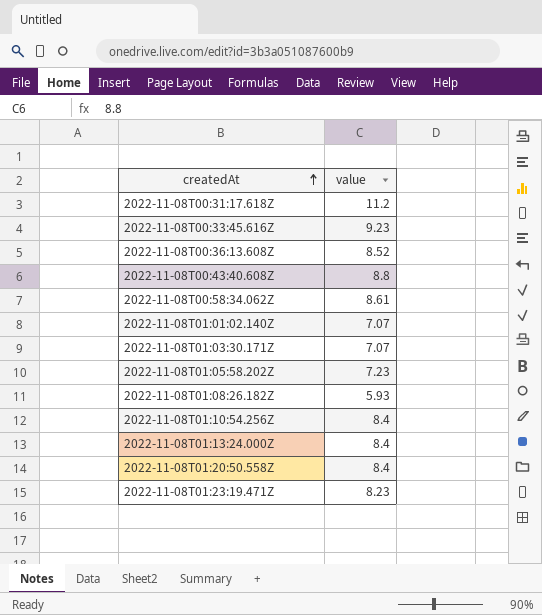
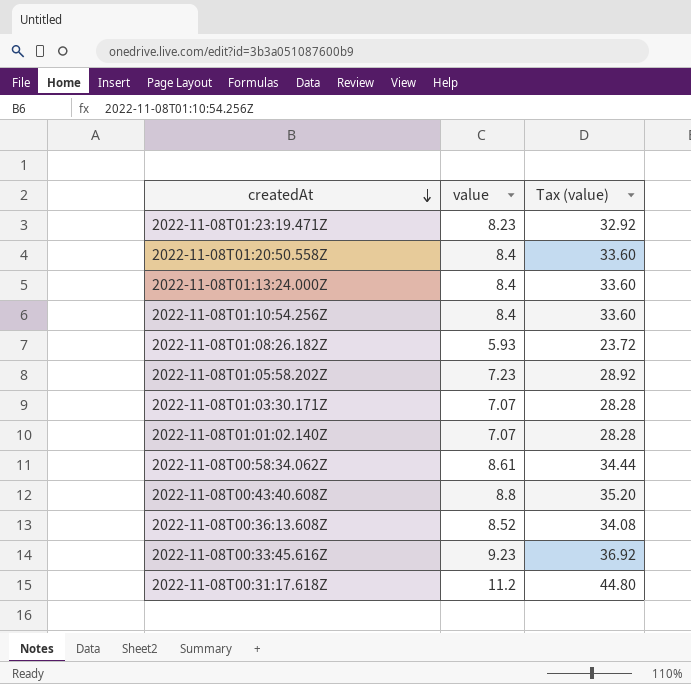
row order: createdAt ascending -> createdAt descending
column Tax (value) | formula: none -> [value] * 4

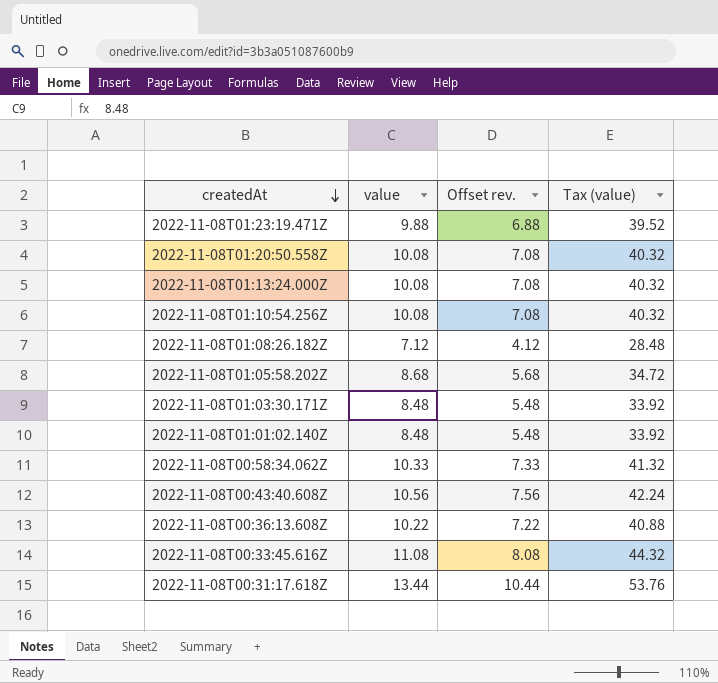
column Offset rev. | formula: none -> [value] - 3
2022-11-08T01:23:19.471Z | value: 8.23 -> 9.88
2022-11-08T01:23:19.471Z | Tax (value): 32.92 -> 39.52
2022-11-08T01:20:50.558Z | value: 8.4 -> 10.08
2022-11-08T01:20:50.558Z | Tax (value): 33.60 -> 40.32
2022-11-08T01:13:24.000Z | value: 8.4 -> 10.08
2022-11-08T01:13:24.000Z | Tax (value): 33.60 -> 40.32
2022-11-08T01:10:54.256Z | value: 8.4 -> 10.08
2022-11-08T01:10:54.256Z | Tax (value): 33.60 -> 40.32
2022-11-08T01:08:26.182Z | value: 5.93 -> 7.12
2022-11-08T01:08:26.182Z | Tax (value): 23.72 -> 28.48
2022-11-08T01:05:58.202Z | value: 7.23 -> 8.68
2022-11-08T01:05:58.202Z | Tax (value): 28.92 -> 34.72
2022-11-08T01:03:30.171Z | value: 7.07 -> 8.48
2022-11-08T01:03:30.171Z | Tax (value): 28.28 -> 33.92
2022-11-08T01:01:02.140Z | value: 7.07 -> 8.48
2022-11-08T01:01:02.140Z | Tax (value): 28.28 -> 33.92
2022-11-08T00:58:34.062Z | value: 8.61 -> 10.33
2022-11-08T00:58:34.062Z | Tax (value): 34.44 -> 41.32
2022-11-08T00:43:40.608Z | value: 8.8 -> 10.56
2022-11-08T00:43:40.608Z | Tax (value): 35.20 -> 42.24
2022-11-08T00:36:13.608Z | value: 8.52 -> 10.22
2022-11-08T00:36:13.608Z | Tax (value): 34.08 -> 40.88
2022-11-08T00:33:45.616Z | value: 9.23 -> 11.08
2022-11-08T00:33:45.616Z | Tax (value): 36.92 -> 44.32
2022-11-08T00:31:17.618Z | value: 11.2 -> 13.44
2022-11-08T00:31:17.618Z | Tax (value): 44.80 -> 53.76

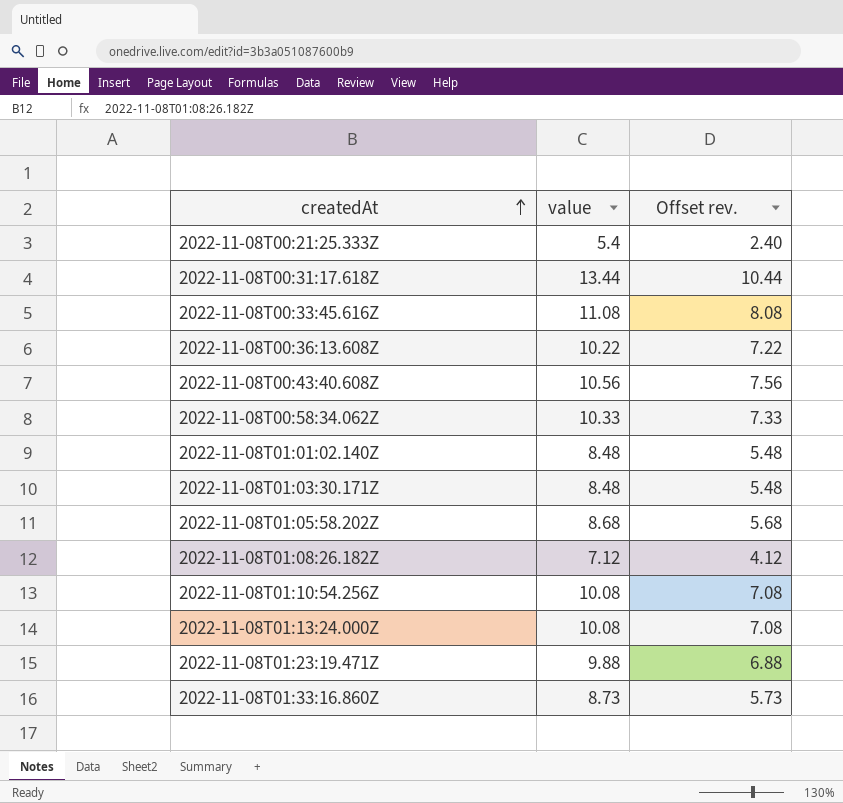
row order: createdAt descending -> createdAt ascending
column Tax (value) | formula: [value] * 4 -> none
row 2022-11-08T01:20:50.558Z: 10.08 | 7.08 | 40.32 -> none
row 2022-11-08T00:21:25.333Z: none -> 5.4 | 2.40
row 2022-11-08T01:33:16.860Z: none -> 8.73 | 5.73

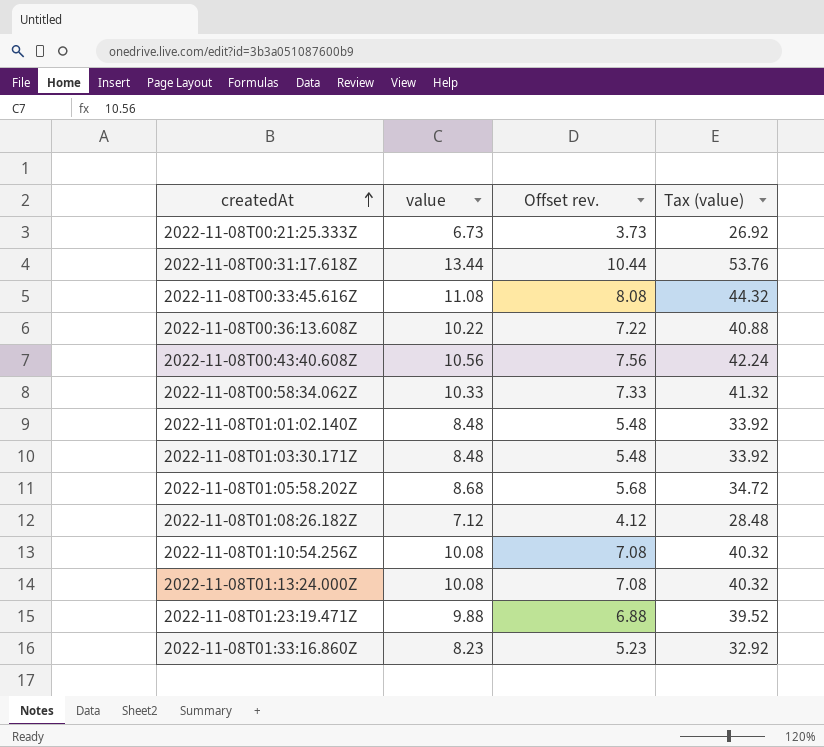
column Tax (value) | formula: none -> [value] * 4
2022-11-08T00:21:25.333Z | value: 5.4 -> 6.73
2022-11-08T00:21:25.333Z | Offset rev.: 2.40 -> 3.73
2022-11-08T01:33:16.860Z | value: 8.73 -> 8.23
2022-11-08T01:33:16.860Z | Offset rev.: 5.73 -> 5.23

